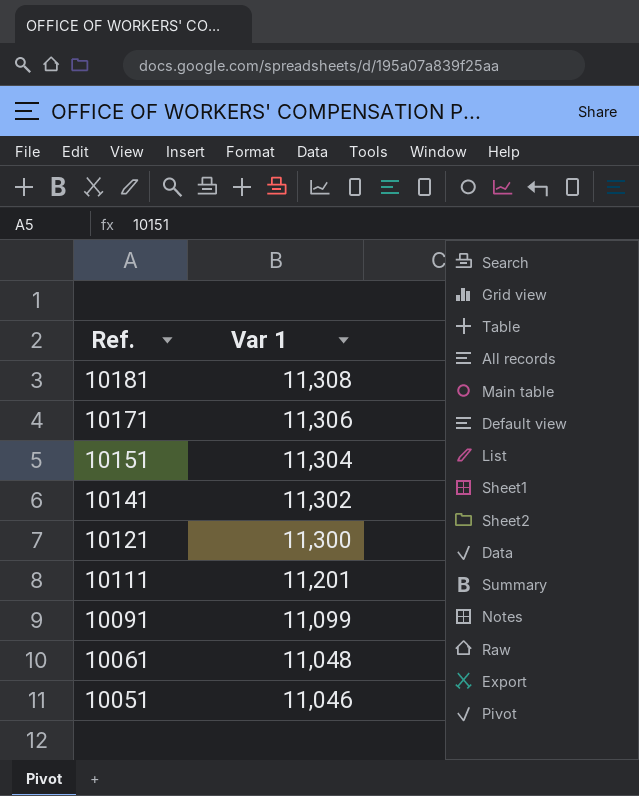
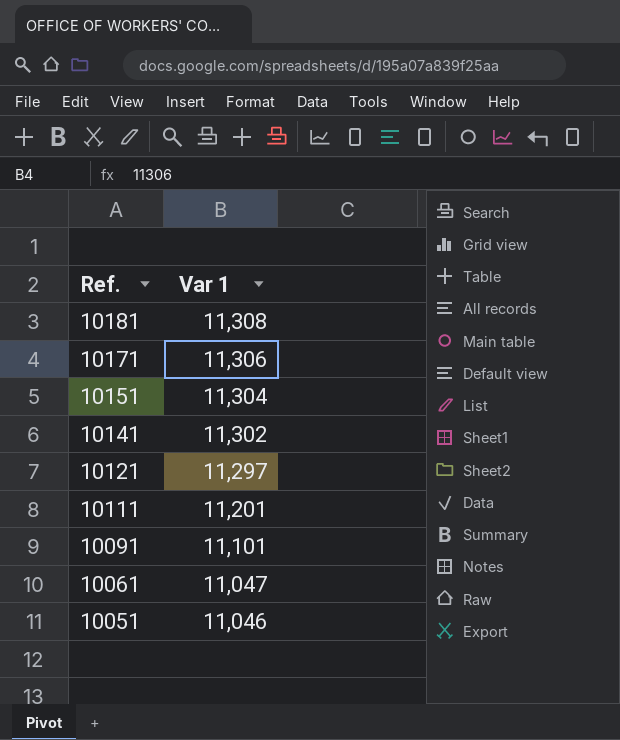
10121 | Var 1: 11,300 -> 11,297
10091 | Var 1: 11,099 -> 11,101
10061 | Var 1: 11,048 -> 11,047

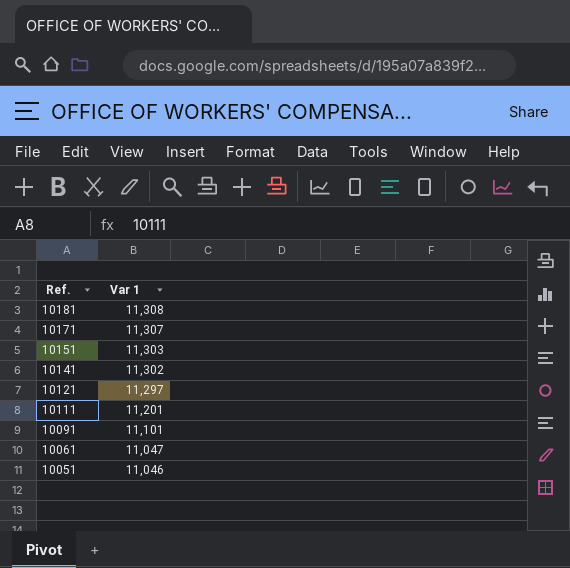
10171 | Var 1: 11,306 -> 11,307
10151 | Var 1: 11,304 -> 11,303

